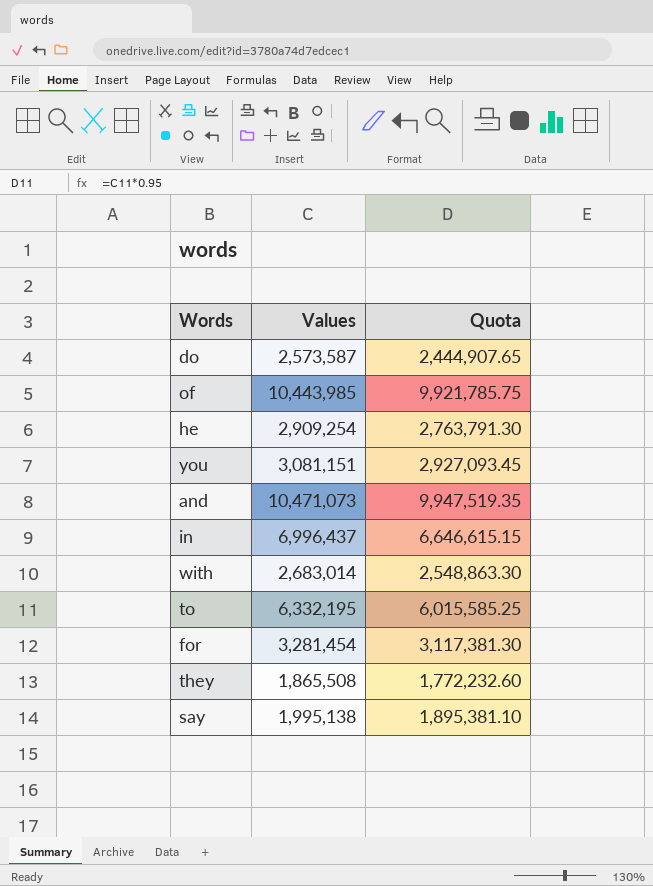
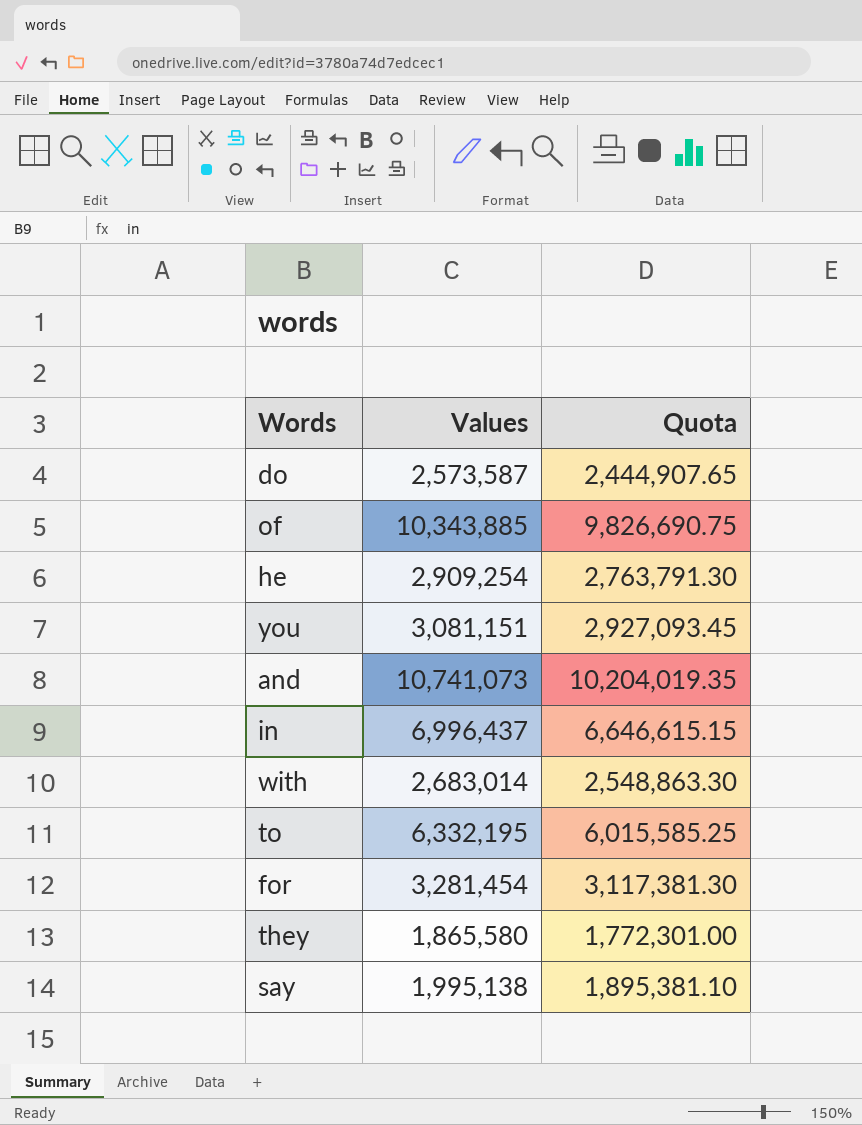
of | Values: 10,443,985 -> 10,343,885
of | Quota: 9,921,785.75 -> 9,826,690.75
and | Values: 10,471,073 -> 10,741,073
and | Quota: 9,947,519.35 -> 10,204,019.35
they | Values: 1,865,508 -> 1,865,580
they | Quota: 1,772,232.60 -> 1,772,301.00

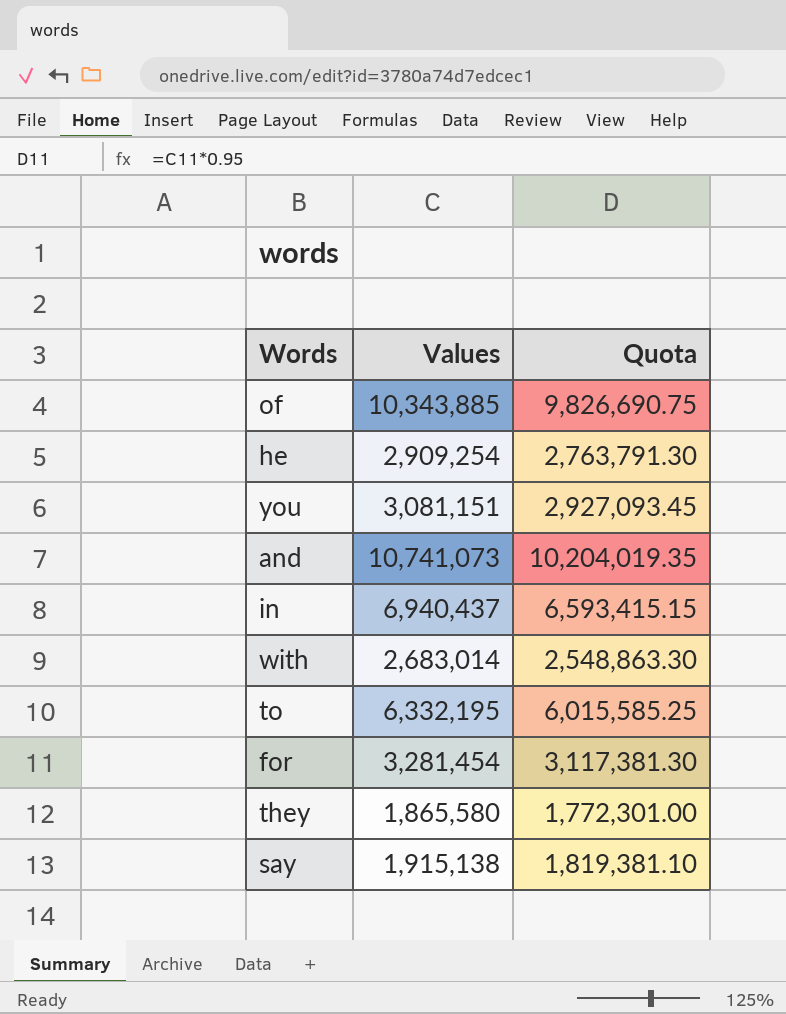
row do: 2,573,587 | 2,444,907.65 -> none
in | Values: 6,996,437 -> 6,940,437
in | Quota: 6,646,615.15 -> 6,593,415.15
say | Values: 1,995,138 -> 1,915,138
say | Quota: 1,895,381.10 -> 1,819,381.10

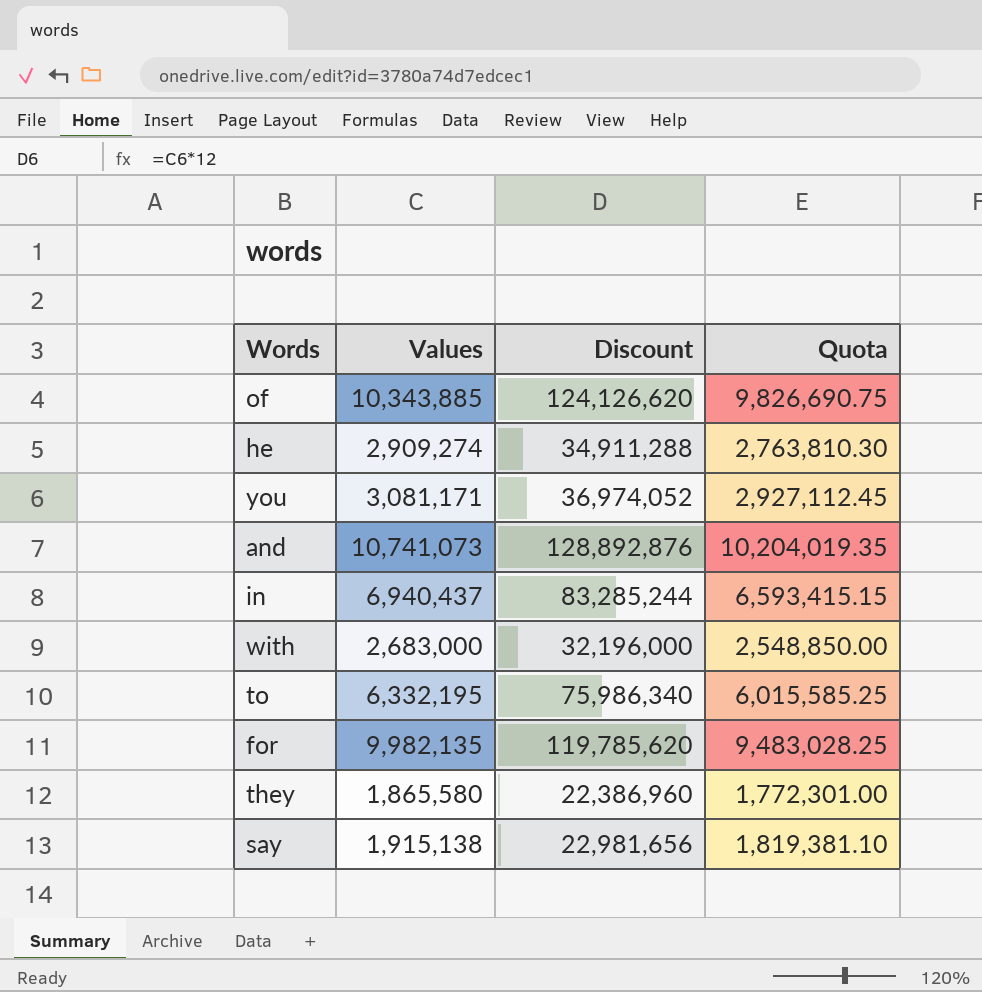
column Discount | formula: none -> [Values] * 12
he | Values: 2,909,254 -> 2,909,274
he | Quota: 2,763,791.30 -> 2,763,810.30
you | Values: 3,081,151 -> 3,081,171
you | Quota: 2,927,093.45 -> 2,927,112.45
with | Values: 2,683,014 -> 2,683,000
with | Quota: 2,548,863.30 -> 2,548,850.00
for | Values: 3,281,454 -> 9,982,135
for | Quota: 3,117,381.30 -> 9,483,028.25

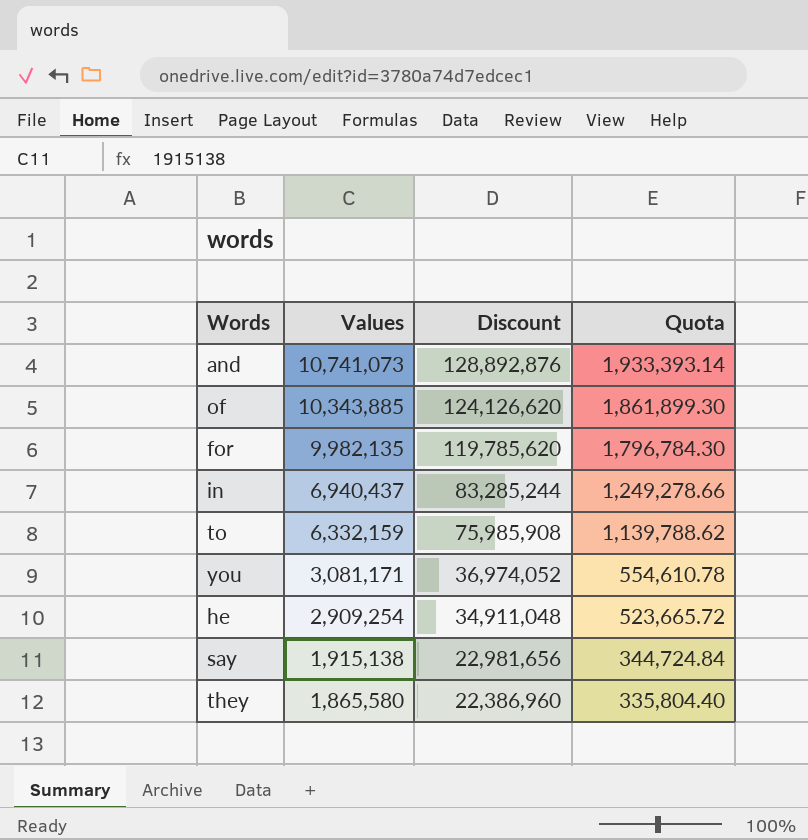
row order: none -> Values descending
column Quota | formula: [Values] * 0.95 -> [Values] * 0.18
row with: 2,683,000 | 32,196,000 | 2,548,850.00 -> none
to | Values: 6,332,195 -> 6,332,159
to | Discount: 75,986,340 -> 75,985,908
he | Values: 2,909,274 -> 2,909,254
he | Discount: 34,911,288 -> 34,911,048

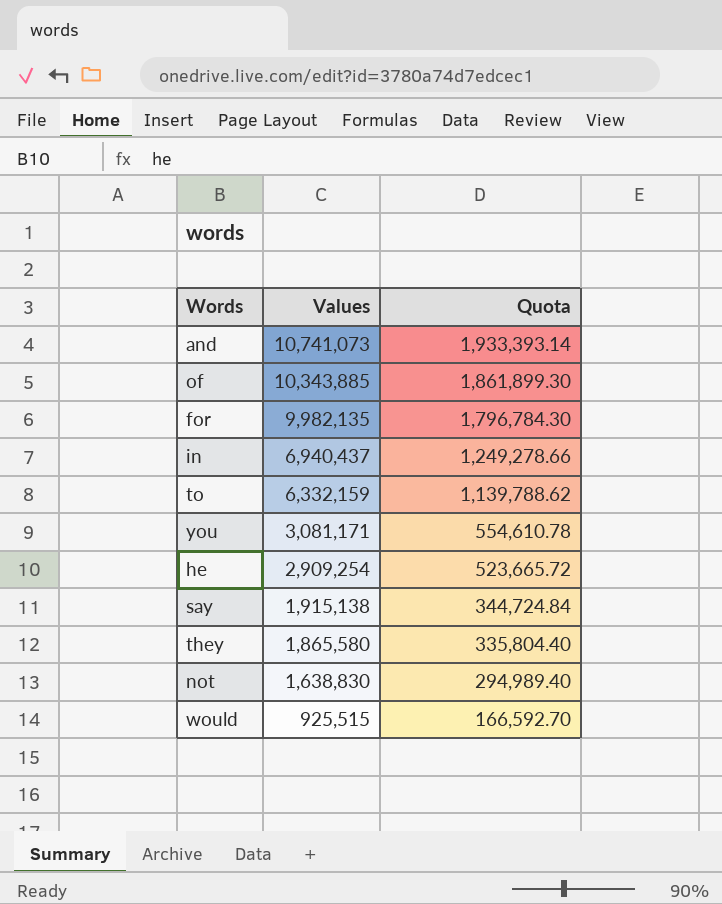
column Discount | formula: [Values] * 12 -> none
row not: none -> 1,638,830 | 294,989.40
row would: none -> 925,515 | 166,592.70

